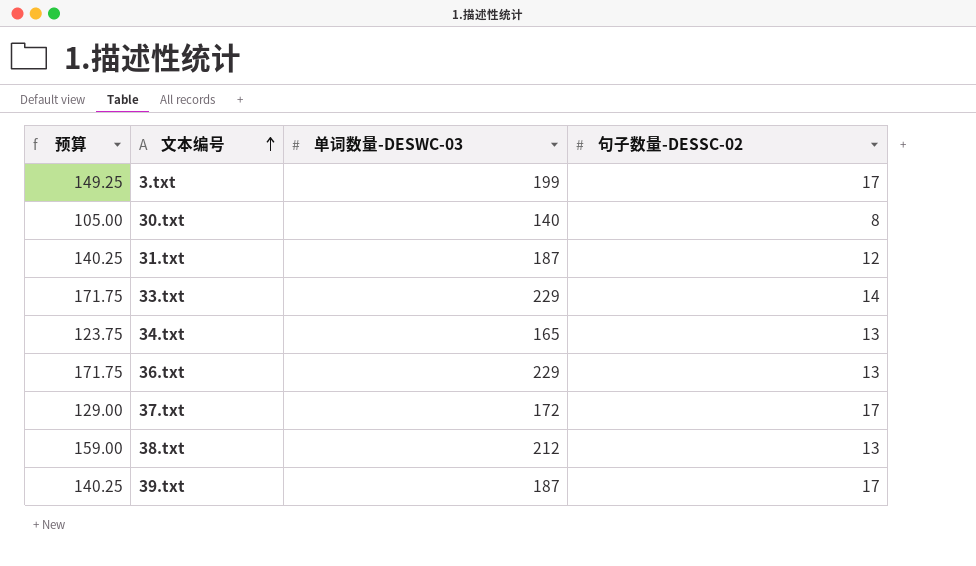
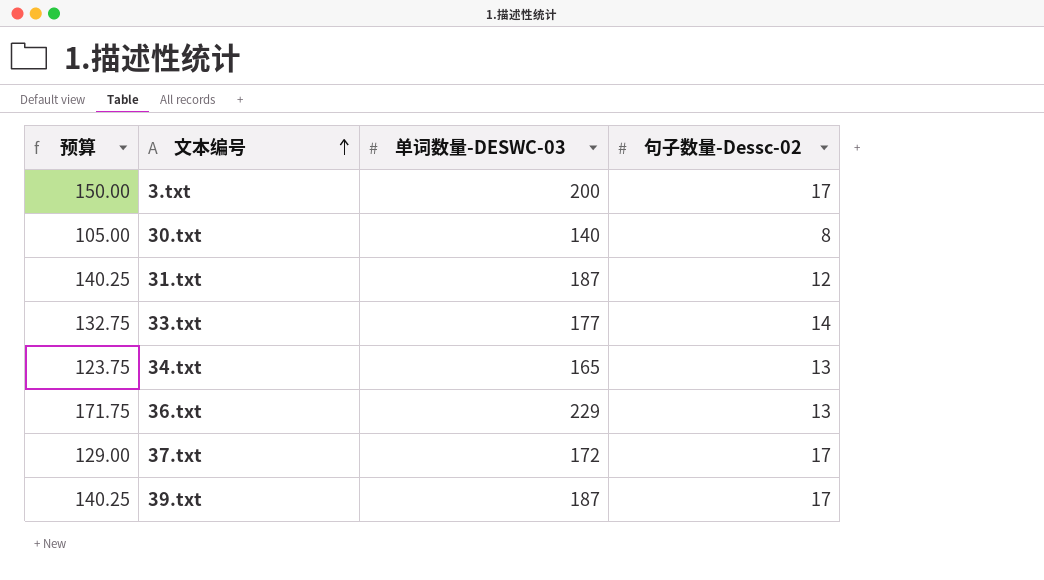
column name: 句子数量-DESSC-02 -> 句子数量-Dessc-02
row 38.txt: 159.00 | 212 | 13 -> none
3.txt | 预算: 149.25 -> 150.00
3.txt | 单词数量-DESWC-03: 199 -> 200
33.txt | 预算: 171.75 -> 132.75
33.txt | 单词数量-DESWC-03: 229 -> 177

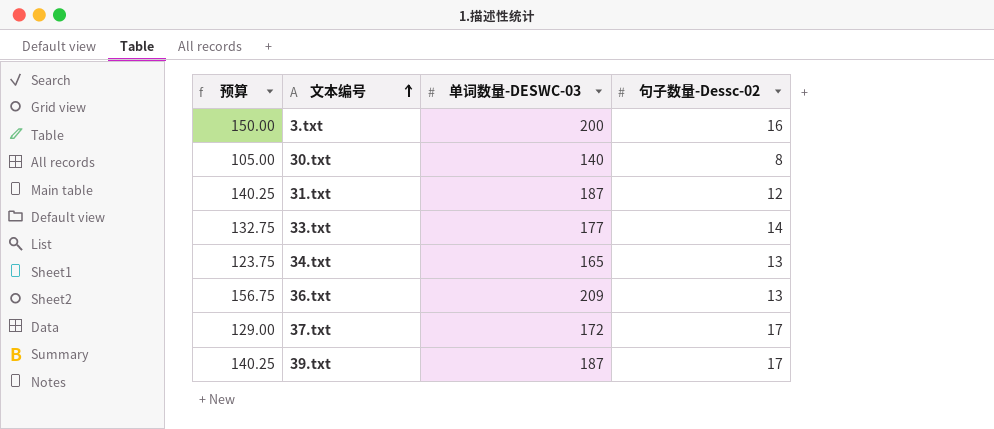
3.txt | 句子数量-Dessc-02: 17 -> 16
36.txt | 预算: 171.75 -> 156.75
36.txt | 单词数量-DESWC-03: 229 -> 209

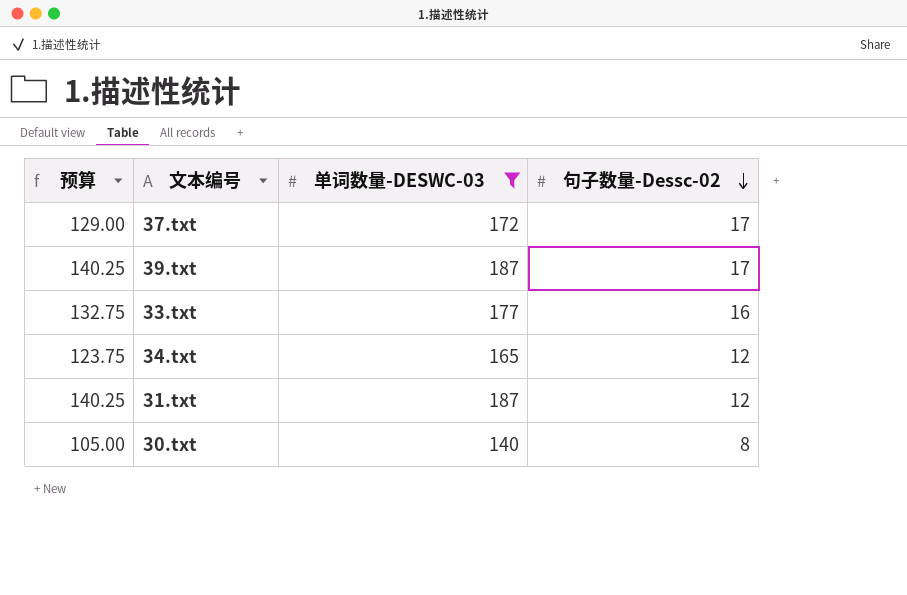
filter: none -> 单词数量-DESWC-03 <= 187
row order: 文本编号 ascending -> 句子数量-Dessc-02 descending
33.txt | 句子数量-Dessc-02: 14 -> 16
34.txt | 句子数量-Dessc-02: 13 -> 12

